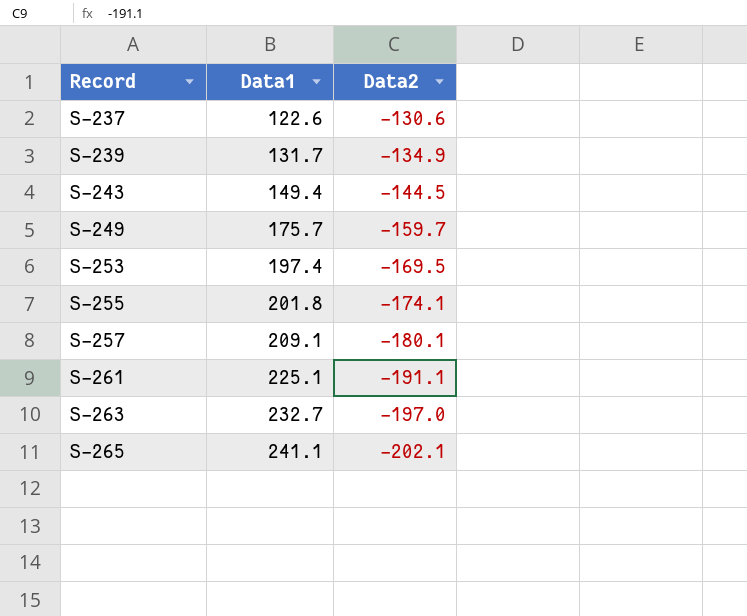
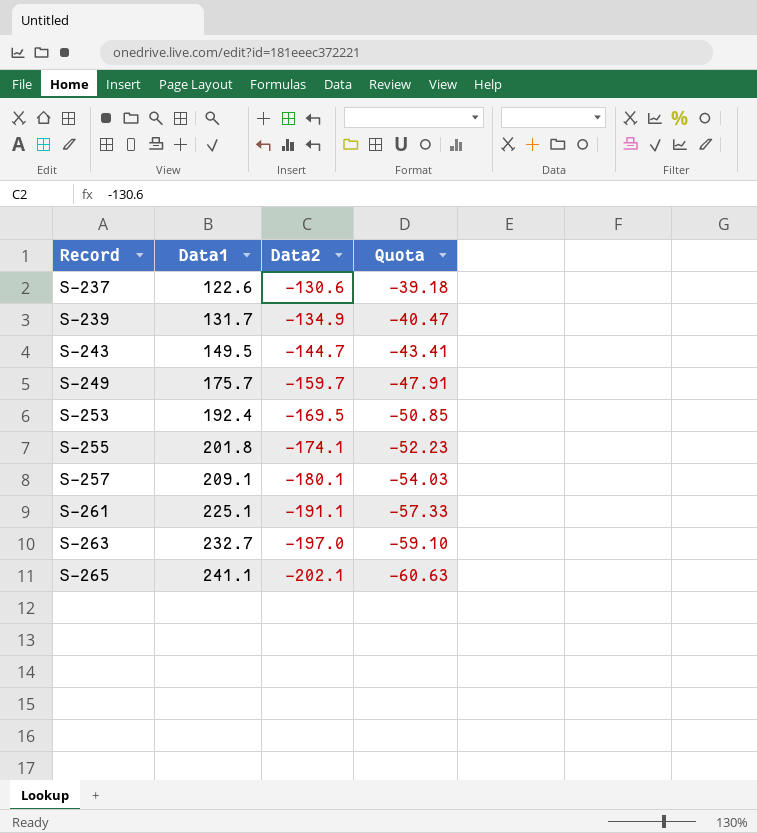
column Quota | formula: none -> [Data2] * 0.3
S-243 | Data1: 149.4 -> 149.5
S-243 | Data2: -144.5 -> -144.7
S-253 | Data1: 197.4 -> 192.4

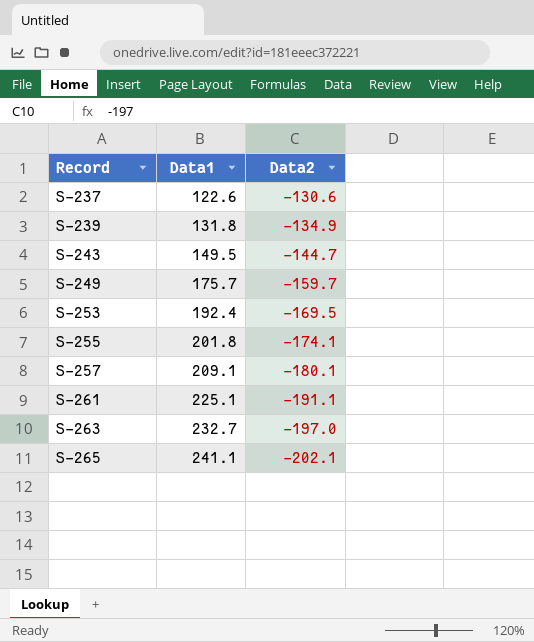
column Quota | formula: [Data2] * 0.3 -> none
S-239 | Data1: 131.7 -> 131.8

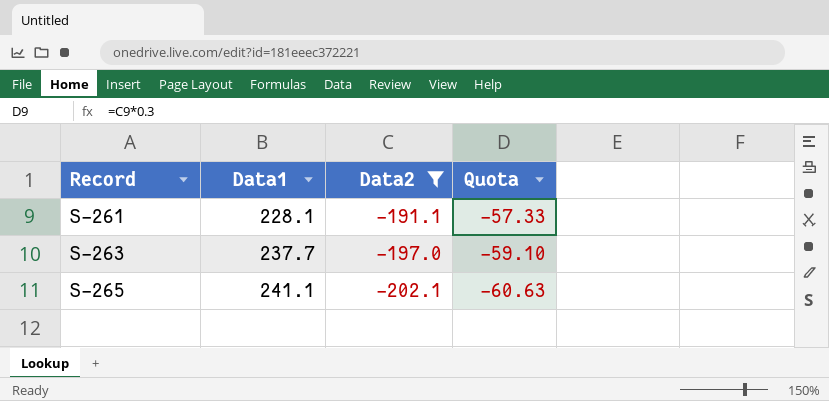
filter: none -> Data2 <= -191.1
column Quota | formula: none -> [Data2] * 0.3
S-261 | Data1: 225.1 -> 228.1
S-263 | Data1: 232.7 -> 237.7

